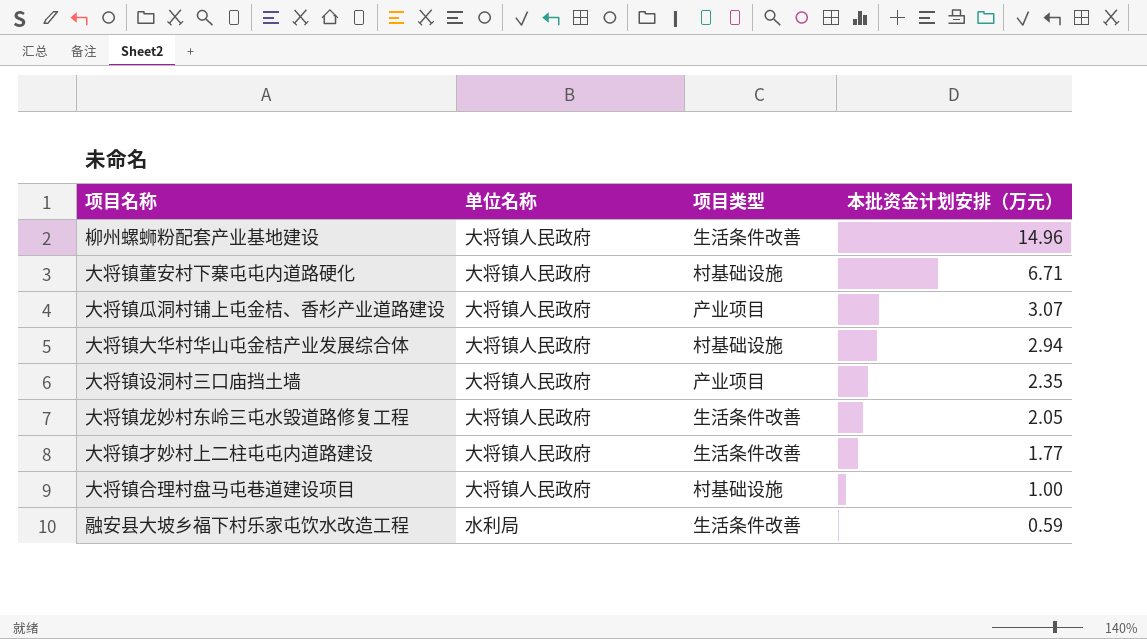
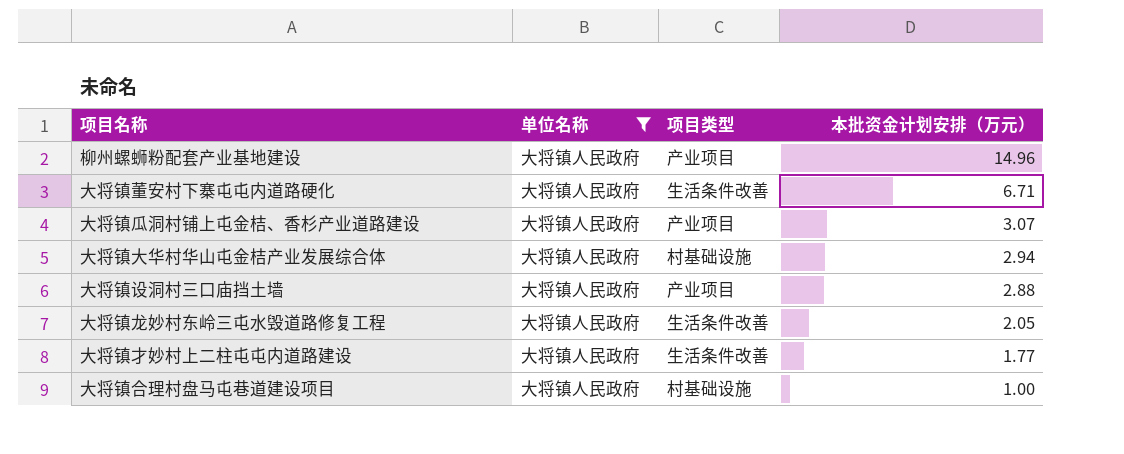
filter: none -> 单位名称 = 大将镇人民政府
柳州螺蛳粉配套产业基地建设 | 项目类型: 生活条件改善 -> 产业项目
大将镇董安村下寨屯屯内道路硬化 | 项目类型: 村基础设施 -> 生活条件改善
大将镇设洞村三口庙挡土墙 | 本批资金计划安排（万元）: 2.35 -> 2.88

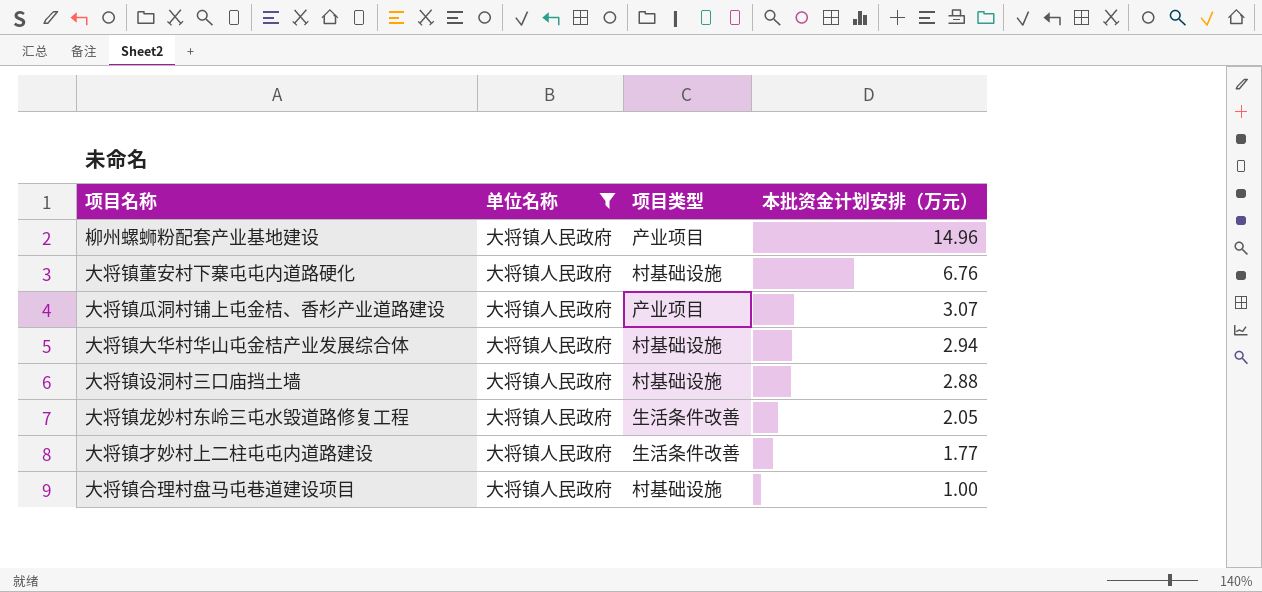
大将镇董安村下寨屯屯内道路硬化 | 项目类型: 生活条件改善 -> 村基础设施
大将镇董安村下寨屯屯内道路硬化 | 本批资金计划安排（万元）: 6.71 -> 6.76
大将镇设洞村三口庙挡土墙 | 项目类型: 产业项目 -> 村基础设施

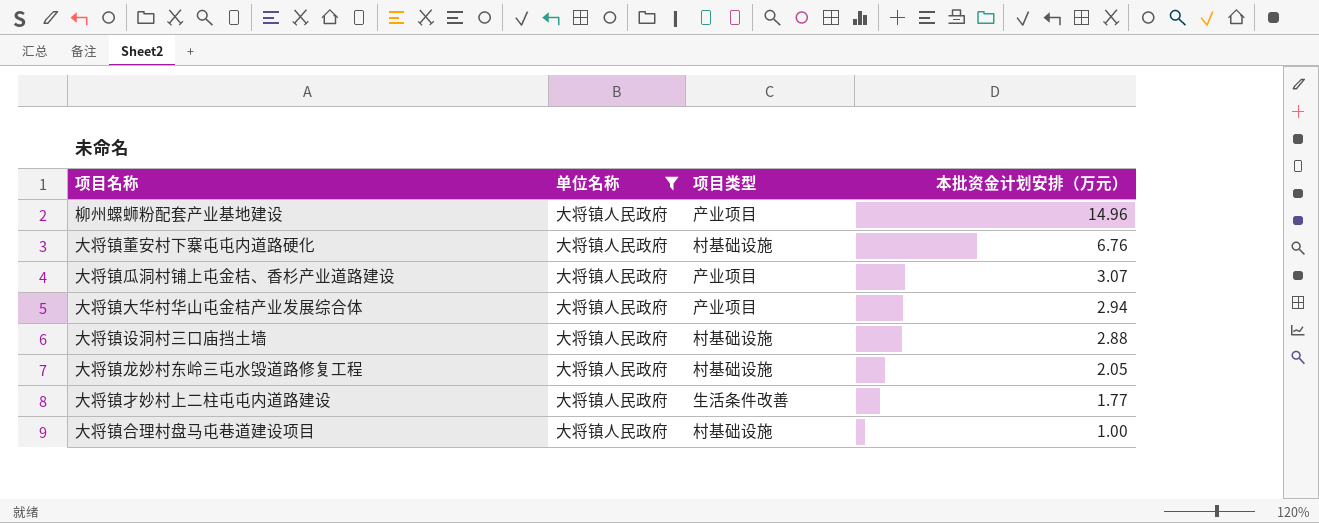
大将镇大华村华山屯金桔产业发展综合体 | 项目类型: 村基础设施 -> 产业项目
大将镇龙妙村东岭三屯水毁道路修复工程 | 项目类型: 生活条件改善 -> 村基础设施

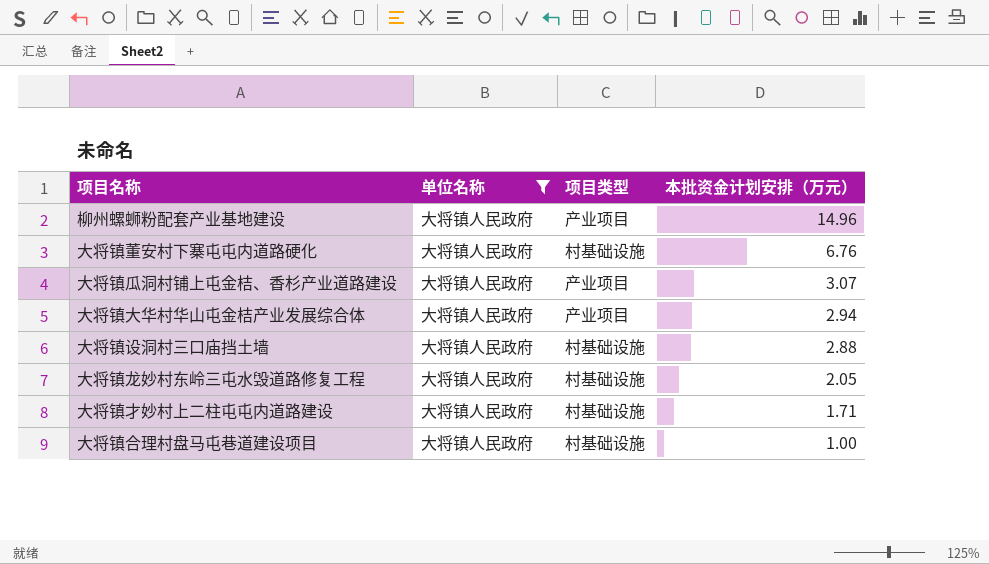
大将镇才妙村上二柱屯屯内道路建设 | 项目类型: 生活条件改善 -> 村基础设施
大将镇才妙村上二柱屯屯内道路建设 | 本批资金计划安排（万元）: 1.77 -> 1.71

